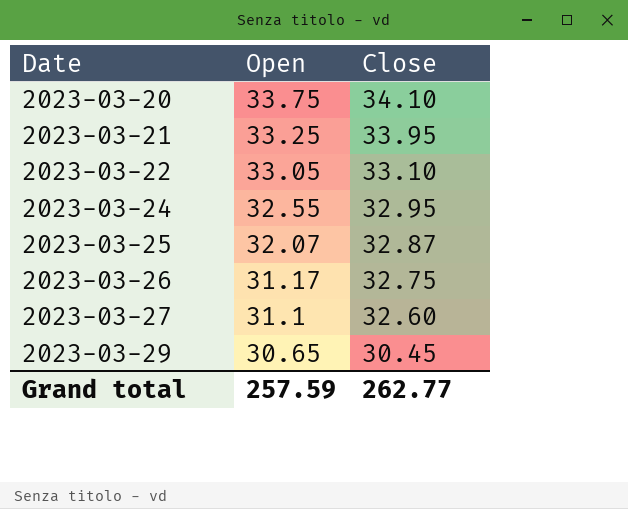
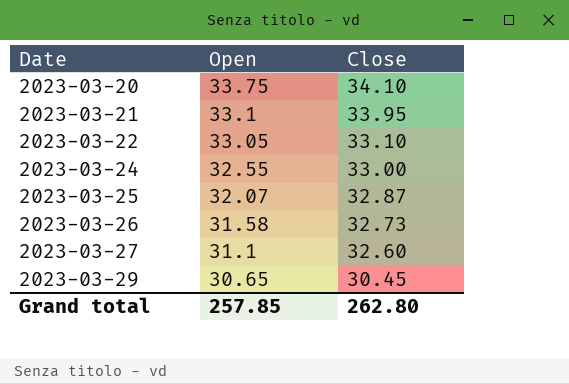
2023-03-21 | Open: 33.25 -> 33.1
2023-03-24 | Close: 32.95 -> 33.00
2023-03-26 | Open: 31.17 -> 31.58
2023-03-26 | Close: 32.75 -> 32.73
Grand total | Open: 257.59 -> 257.85
Grand total | Close: 262.77 -> 262.80

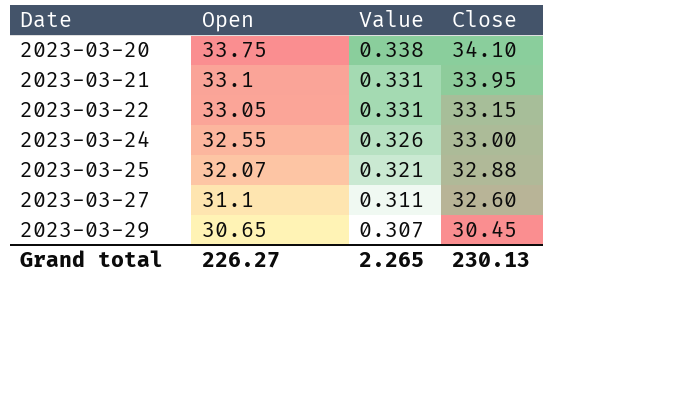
column Value | formula: none -> [Open] * 0.01
row 2023-03-26: 31.58 | 32.73 -> none
2023-03-22 | Close: 33.10 -> 33.15
2023-03-25 | Close: 32.87 -> 32.88
Grand total | Open: 257.85 -> 226.27
Grand total | Close: 262.80 -> 230.13

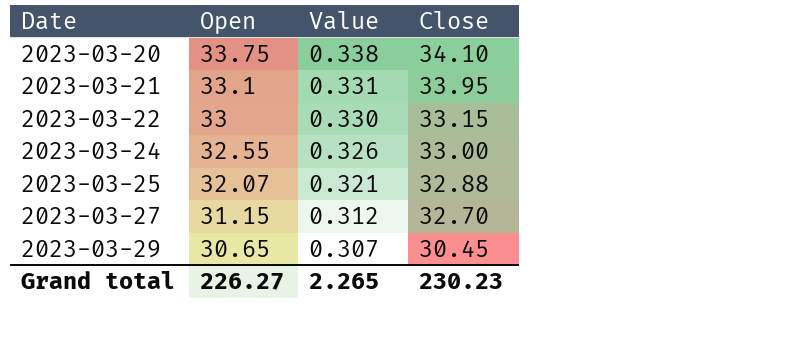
2023-03-22 | Open: 33.05 -> 33
2023-03-22 | Value: 0.331 -> 0.330
2023-03-27 | Open: 31.1 -> 31.15
2023-03-27 | Value: 0.311 -> 0.312
2023-03-27 | Close: 32.60 -> 32.70
Grand total | Close: 230.13 -> 230.23

